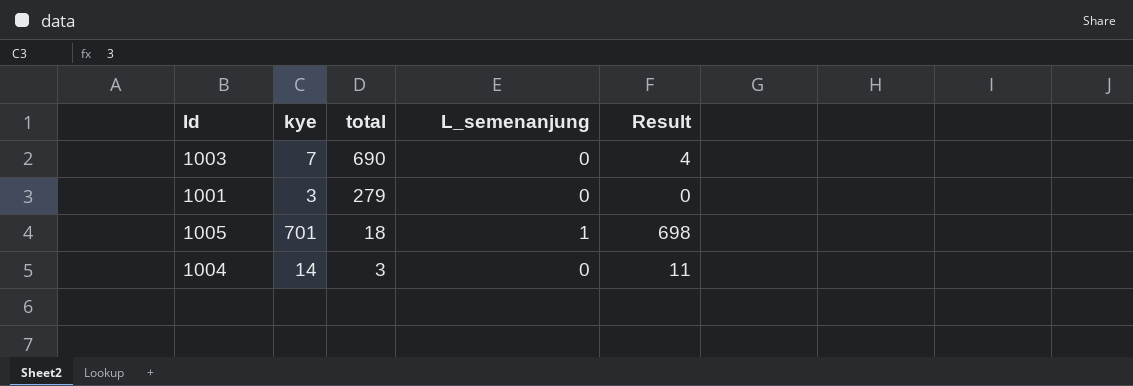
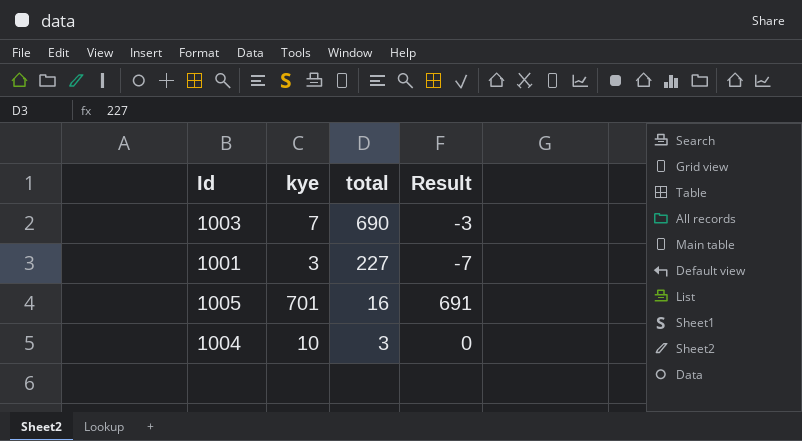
column L_semenanjung | position: 4 -> none
column Result | formula: [kye] - 3 -> [kye] - 10
1001 | total: 279 -> 227
1005 | total: 18 -> 16
1004 | kye: 14 -> 10

